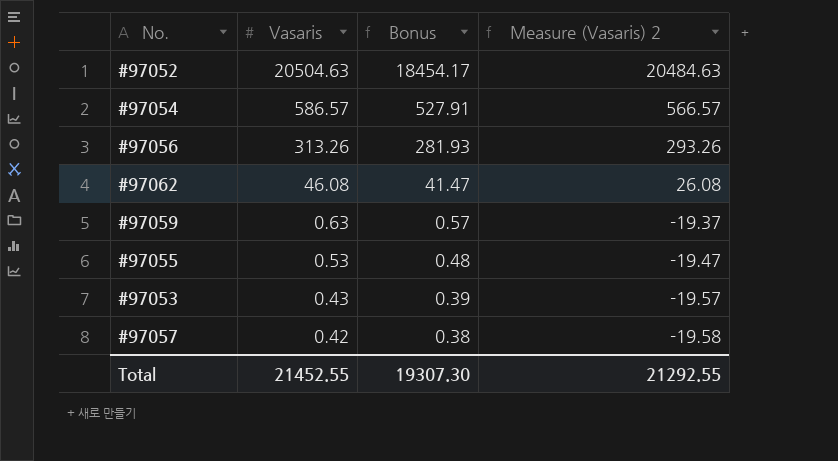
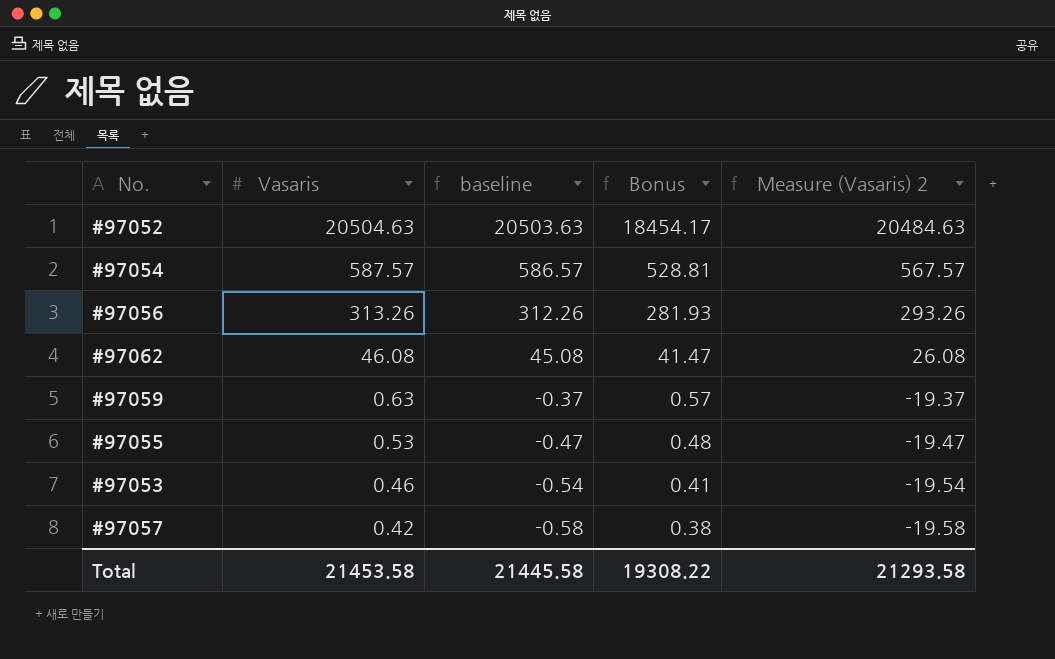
column baseline | formula: none -> [Vasaris] - 1
#97054 | Vasaris: 586.57 -> 587.57
#97054 | Bonus: 527.91 -> 528.81
#97054 | Measure (Vasaris) 2: 566.57 -> 567.57
#97053 | Vasaris: 0.43 -> 0.46
#97053 | Bonus: 0.39 -> 0.41
#97053 | Measure (Vasaris) 2: -19.57 -> -19.54
Total | Vasaris: 21452.55 -> 21453.58
Total | Bonus: 19307.30 -> 19308.22
Total | Measure (Vasaris) 2: 21292.55 -> 21293.58

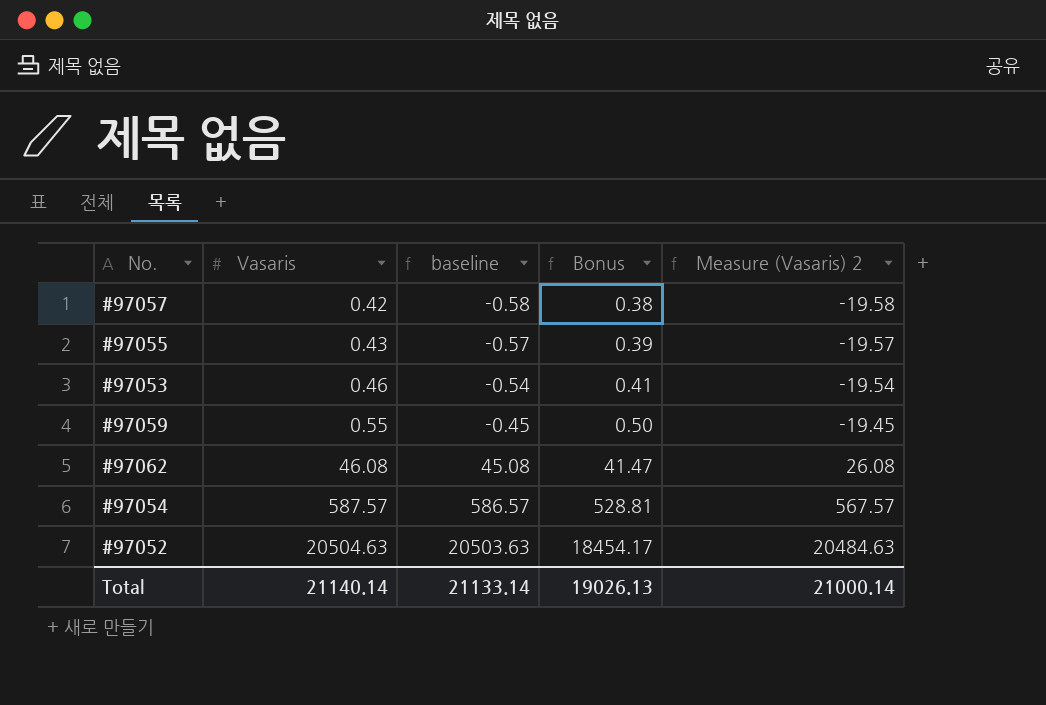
row order: Vasaris descending -> Vasaris ascending
row #97056: 313.26 | 312.26 | 281.93 | 293.26 -> none
#97055 | Vasaris: 0.53 -> 0.43
#97055 | baseline: -0.47 -> -0.57
#97055 | Bonus: 0.48 -> 0.39
#97055 | Measure (Vasaris) 2: -19.47 -> -19.57
#97059 | Vasaris: 0.63 -> 0.55
#97059 | baseline: -0.37 -> -0.45
#97059 | Bonus: 0.57 -> 0.50
#97059 | Measure (Vasaris) 2: -19.37 -> -19.45
Total | Vasaris: 21453.58 -> 21140.14
Total | baseline: 21445.58 -> 21133.14
Total | Bonus: 19308.22 -> 19026.13
Total | Measure (Vasaris) 2: 21293.58 -> 21000.14

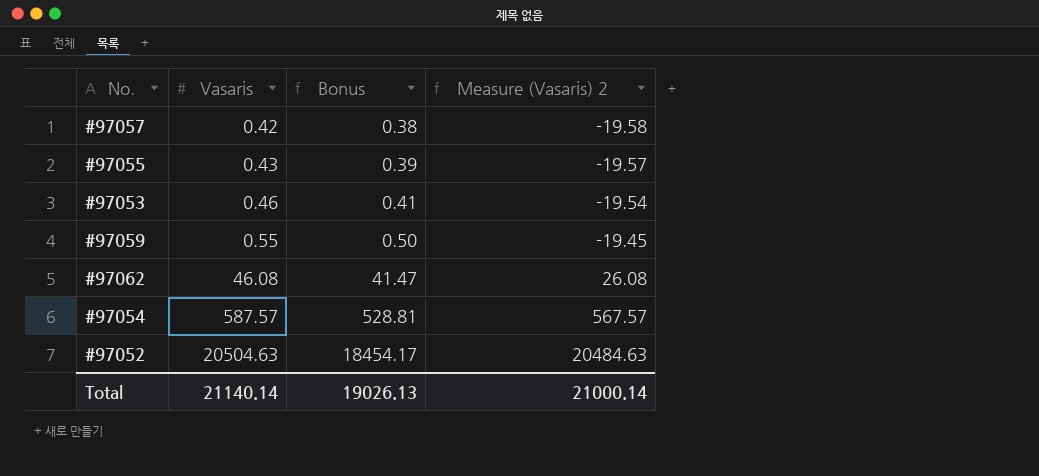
column baseline | formula: [Vasaris] - 1 -> none

